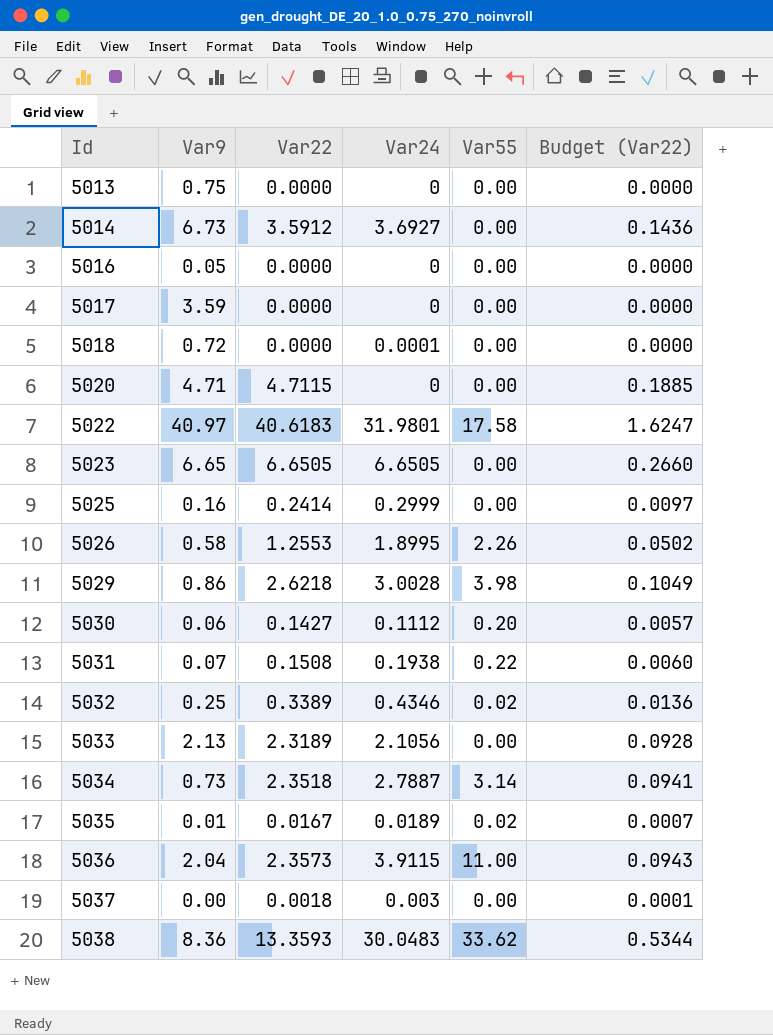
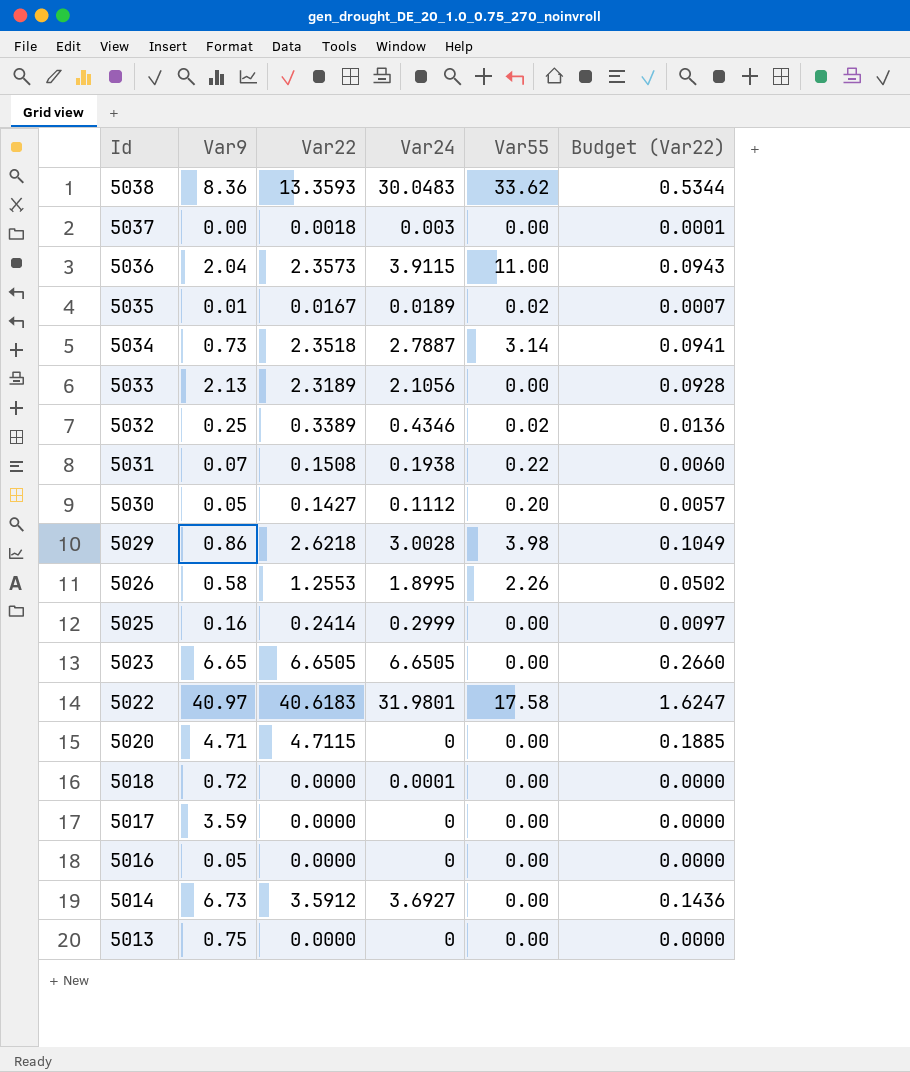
row order: Id ascending -> Id descending
5030 | Var9: 0.06 -> 0.05

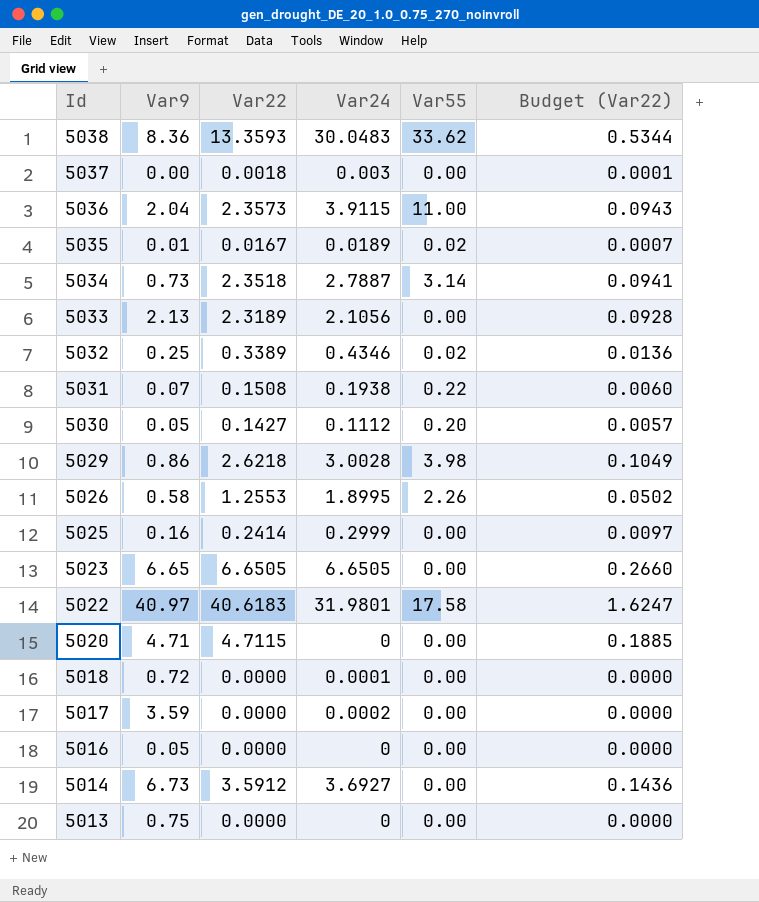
5017 | Var24: 0 -> 0.0002

